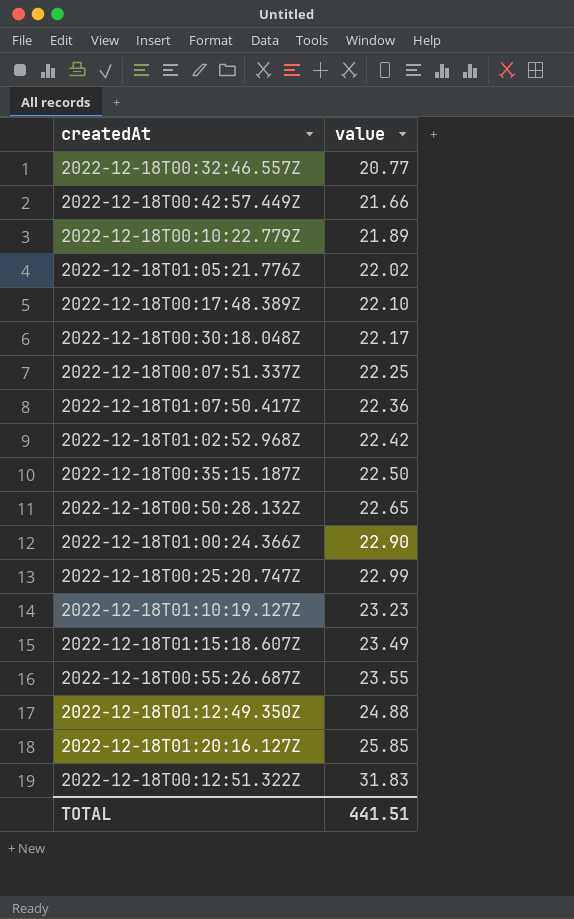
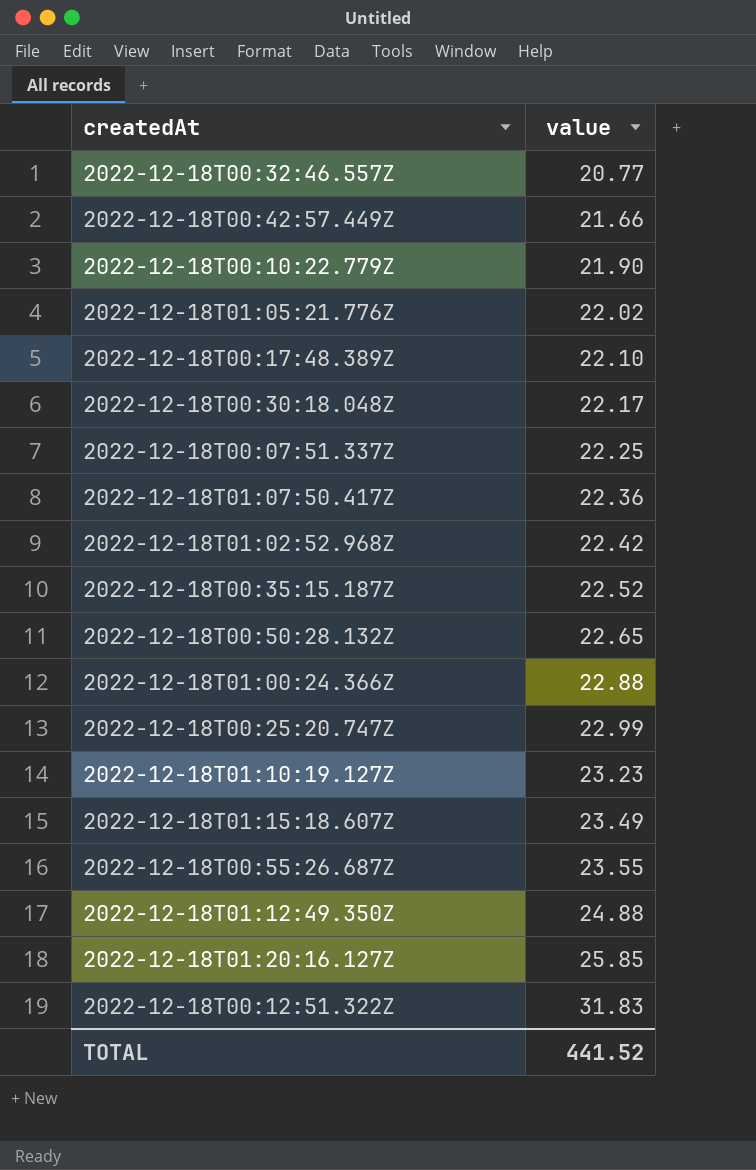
2022-12-18T00:10:22.779Z | value: 21.89 -> 21.90
2022-12-18T00:35:15.187Z | value: 22.50 -> 22.52
2022-12-18T01:00:24.366Z | value: 22.90 -> 22.88
TOTAL | value: 441.51 -> 441.52

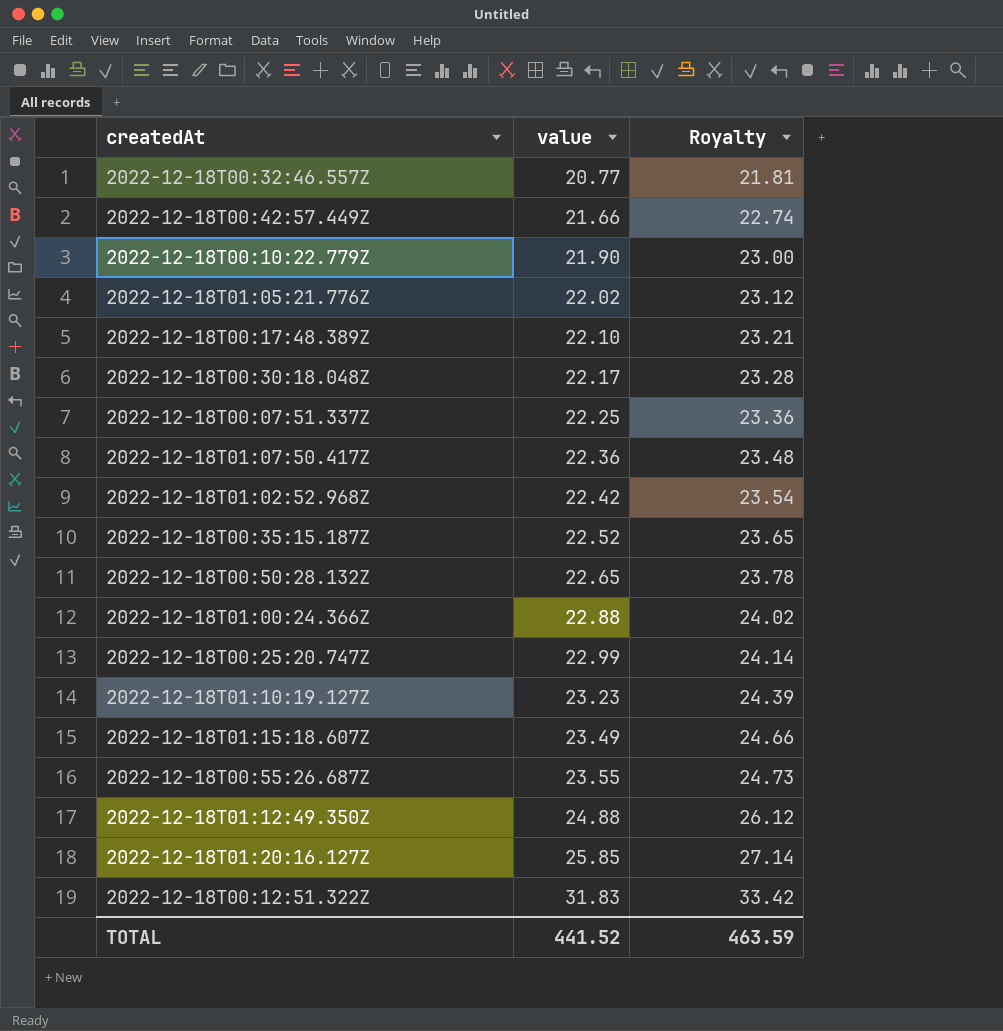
column Royalty | formula: none -> [value] * 1.05

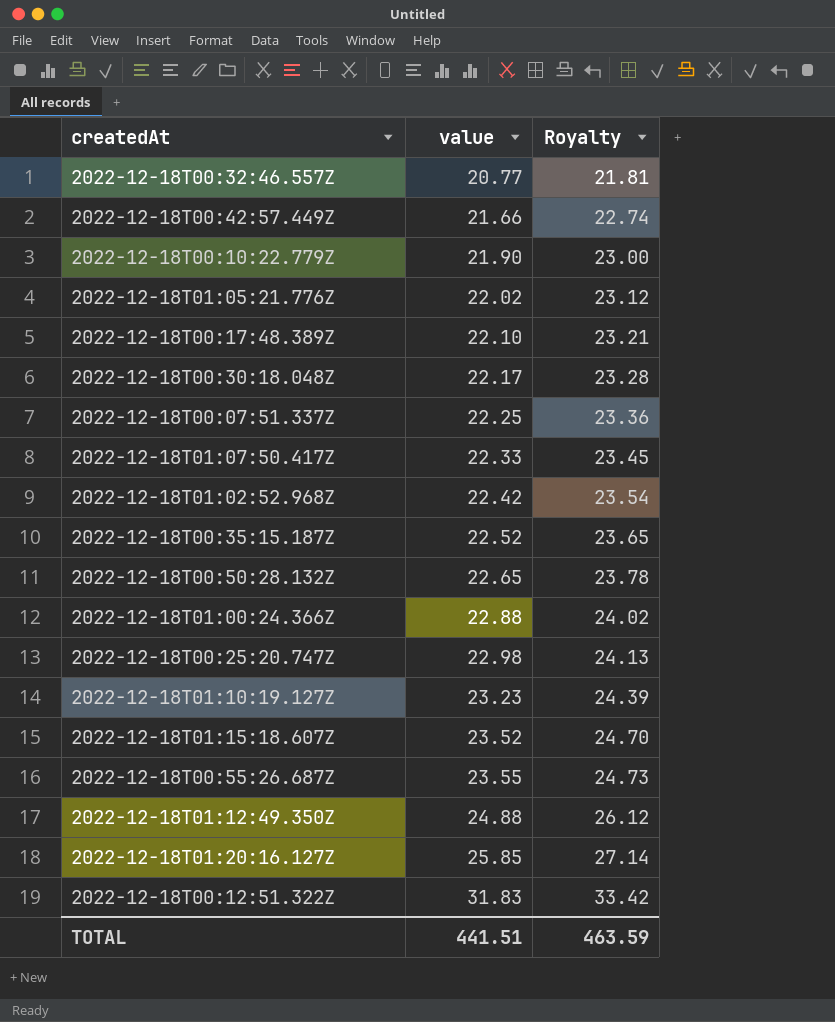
2022-12-18T01:07:50.417Z | value: 22.36 -> 22.33
2022-12-18T01:07:50.417Z | Royalty: 23.48 -> 23.45
2022-12-18T00:25:20.747Z | value: 22.99 -> 22.98
2022-12-18T00:25:20.747Z | Royalty: 24.14 -> 24.13
2022-12-18T01:15:18.607Z | value: 23.49 -> 23.52
2022-12-18T01:15:18.607Z | Royalty: 24.66 -> 24.70
TOTAL | value: 441.52 -> 441.51

